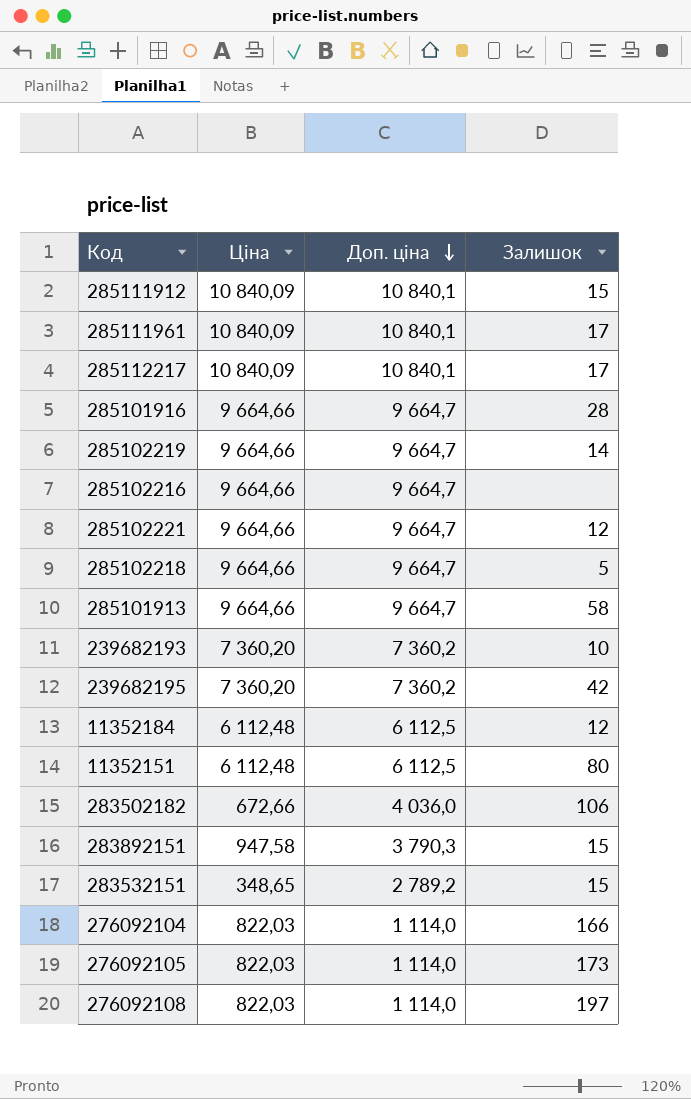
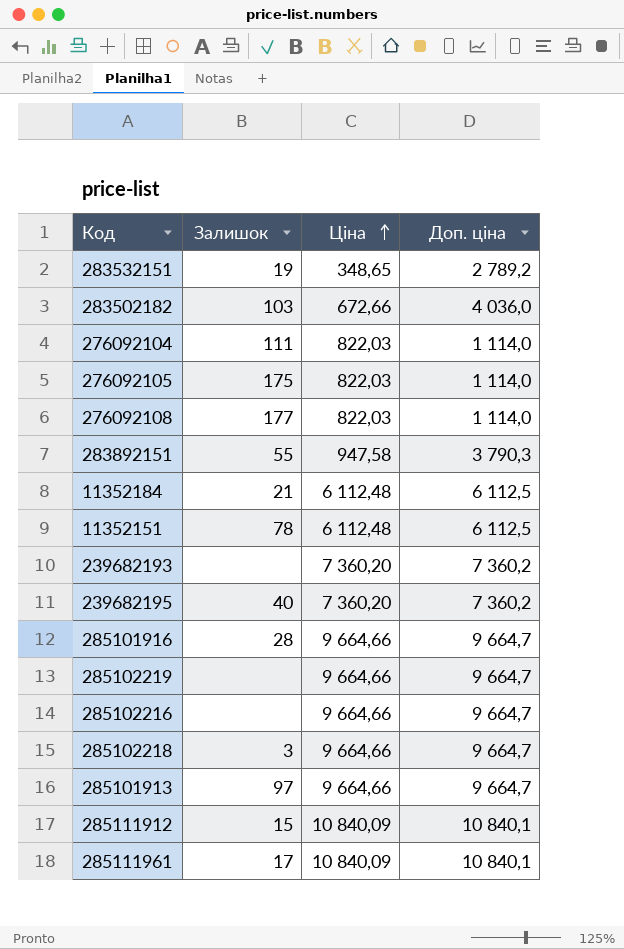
row order: Доп. ціна descending -> Ціна ascending
column Залишок | position: 4 -> 2
row 285112217: 10 840,09 | 10 840,1 | 17 -> none
row 285102221: 9 664,66 | 9 664,7 | 12 -> none
283532151 | Залишок: 15 -> 19
283502182 | Залишок: 106 -> 103
276092104 | Залишок: 166 -> 111
276092105 | Залишок: 173 -> 175
276092108 | Залишок: 197 -> 177
283892151 | Залишок: 15 -> 55
11352184 | Залишок: 12 -> 21
11352151 | Залишок: 80 -> 78
239682193 | Залишок: 10 -> none
239682195 | Залишок: 42 -> 40
285102219 | Залишок: 14 -> none
285102218 | Залишок: 5 -> 3
285101913 | Залишок: 58 -> 97

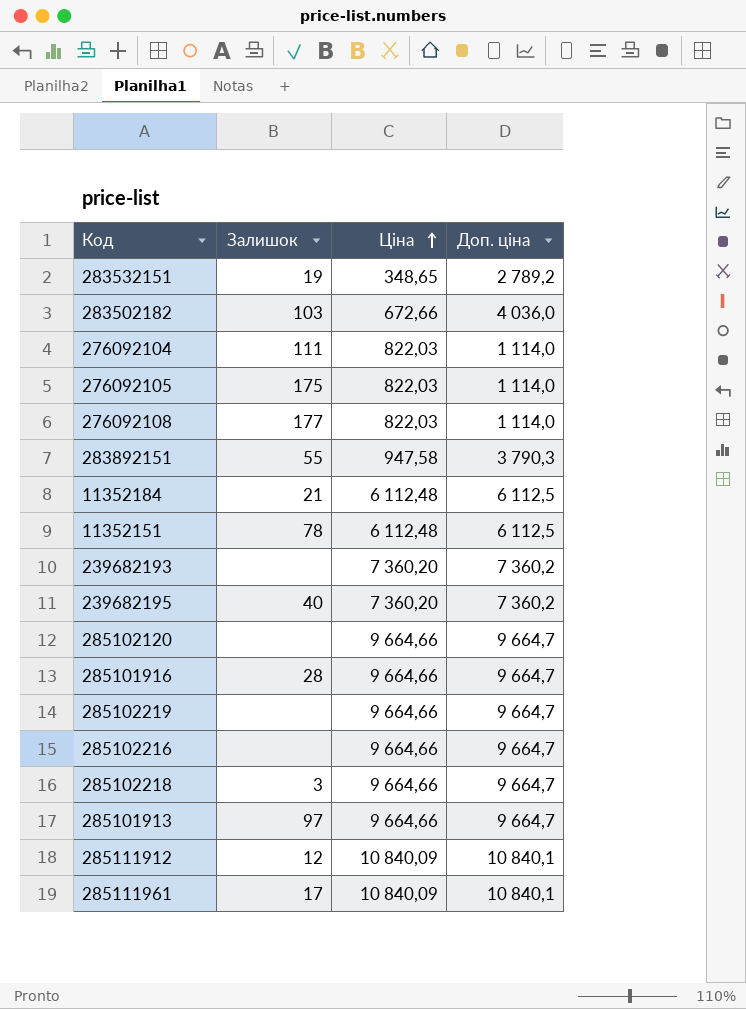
row 285102120: none -> none | 9 664,66 | 9 664,7
285111912 | Залишок: 15 -> 12

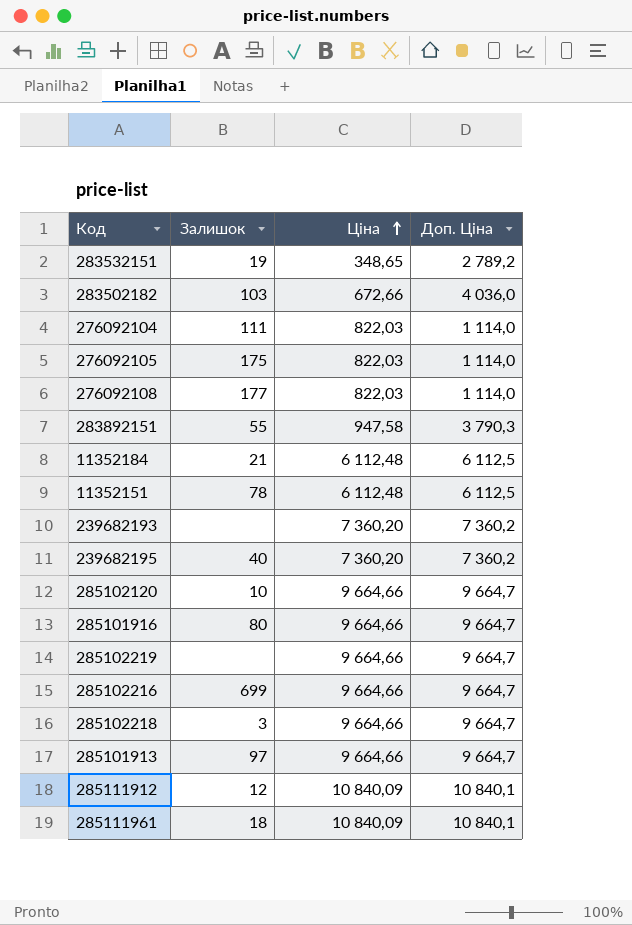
column name: Доп. ціна -> Доп. Ціна
285102120 | Залишок: none -> 10
285101916 | Залишок: 28 -> 80
285102216 | Залишок: none -> 699
285111961 | Залишок: 17 -> 18

